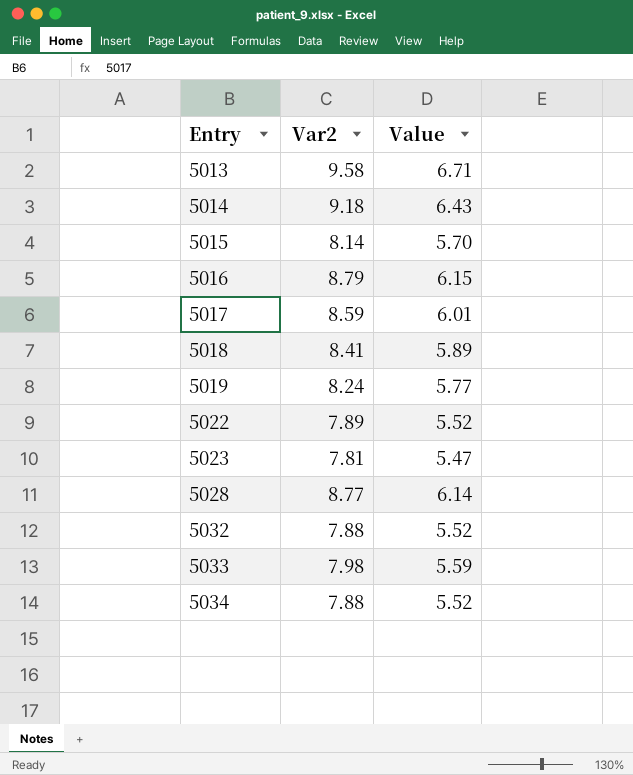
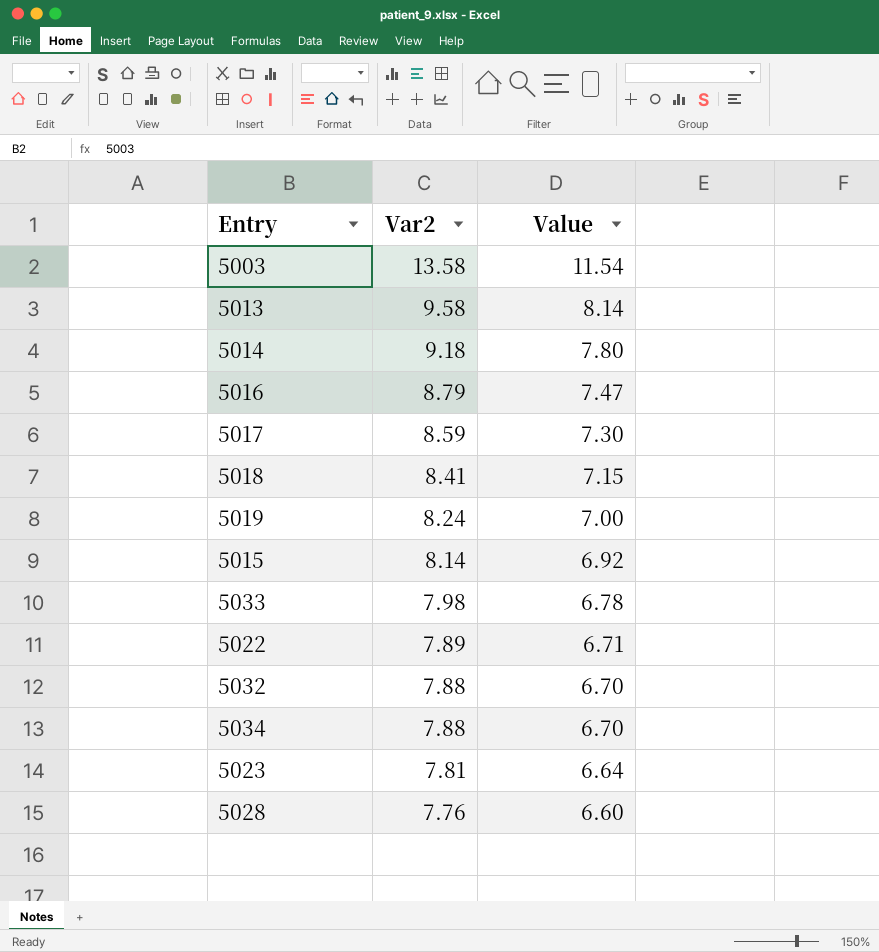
row order: Entry ascending -> Var2 descending
column Value | formula: [Var2] * 0.7 -> [Var2] * 0.85
row 5003: none -> 13.58 | 11.54
5028 | Var2: 8.77 -> 7.76

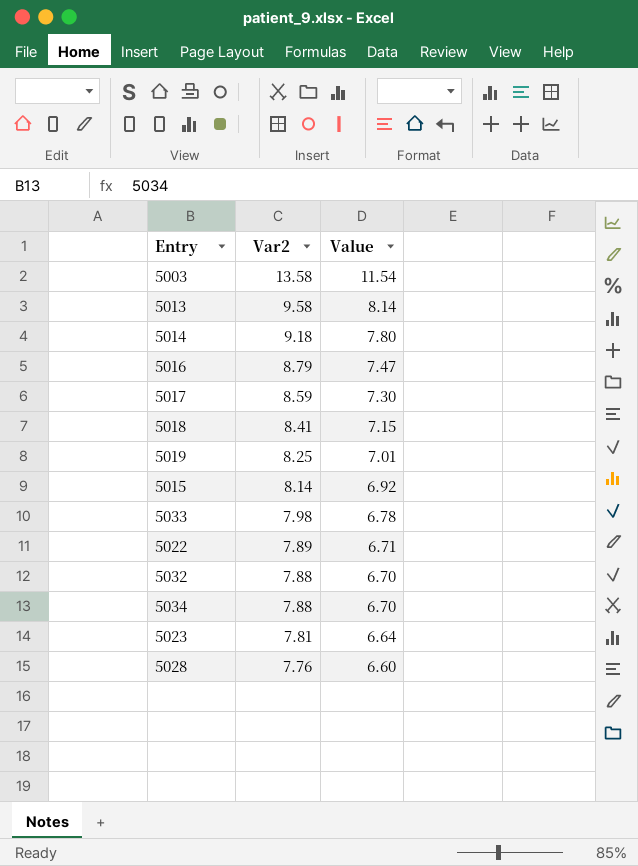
5019 | Var2: 8.24 -> 8.25
5019 | Value: 7.00 -> 7.01

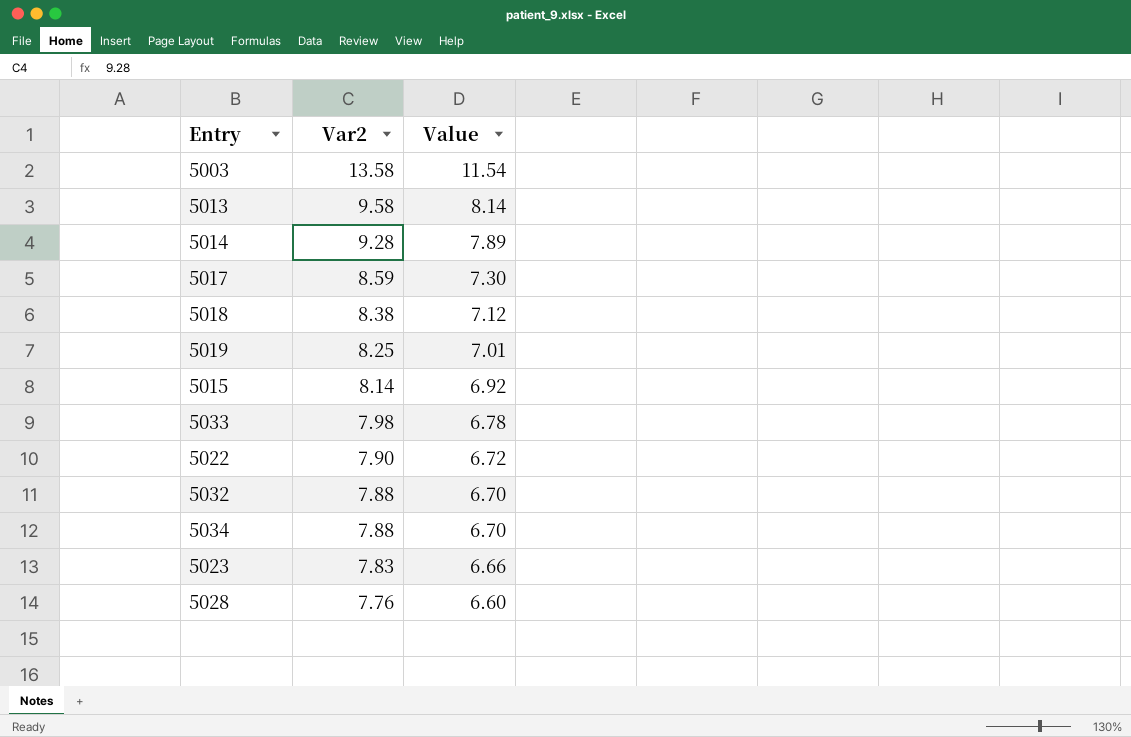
row 5016: 8.79 | 7.47 -> none
5014 | Var2: 9.18 -> 9.28
5014 | Value: 7.80 -> 7.89
5018 | Var2: 8.41 -> 8.38
5018 | Value: 7.15 -> 7.12
5022 | Var2: 7.89 -> 7.90
5022 | Value: 6.71 -> 6.72
5023 | Var2: 7.81 -> 7.83
5023 | Value: 6.64 -> 6.66

